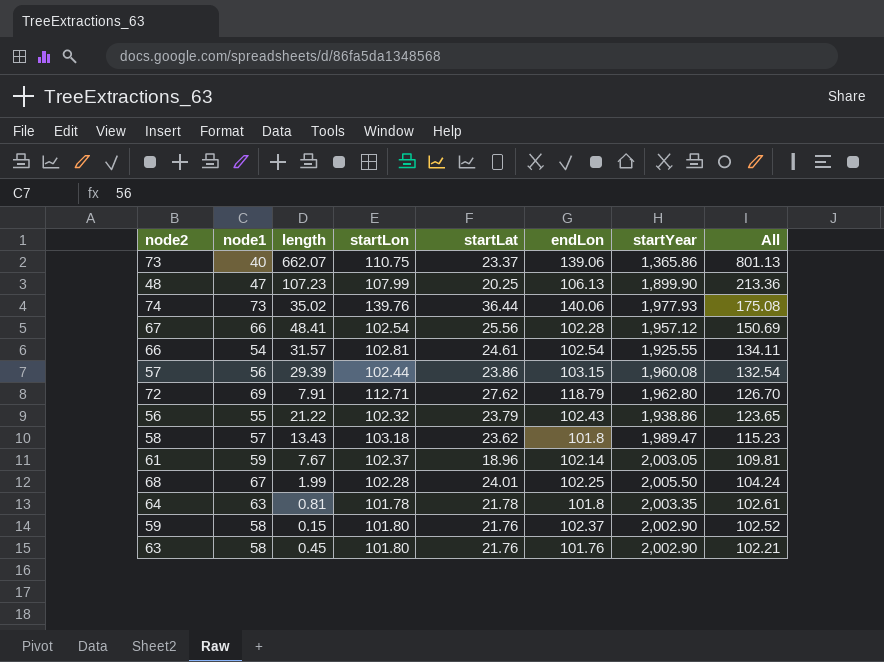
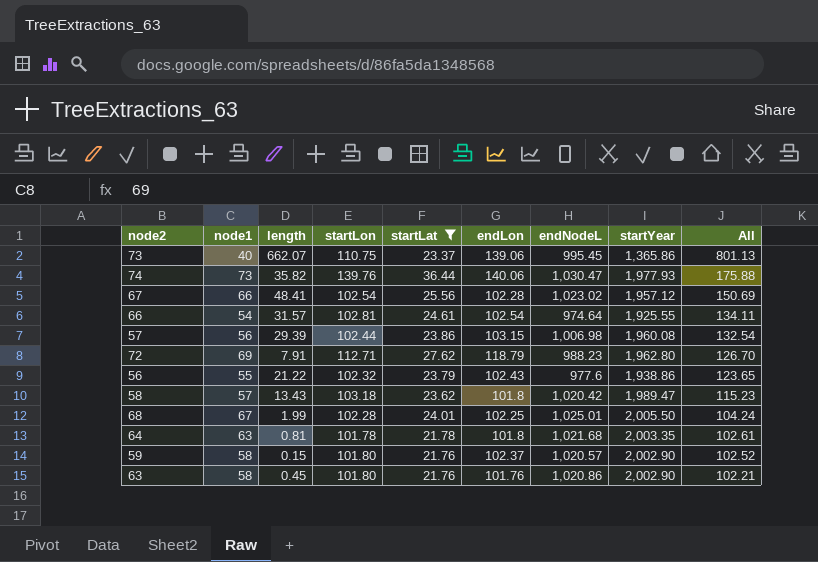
filter: none -> startLat >= 21.76
column endNodeL | position: none -> 7
74 | length: 35.02 -> 35.82
74 | All: 175.08 -> 175.88

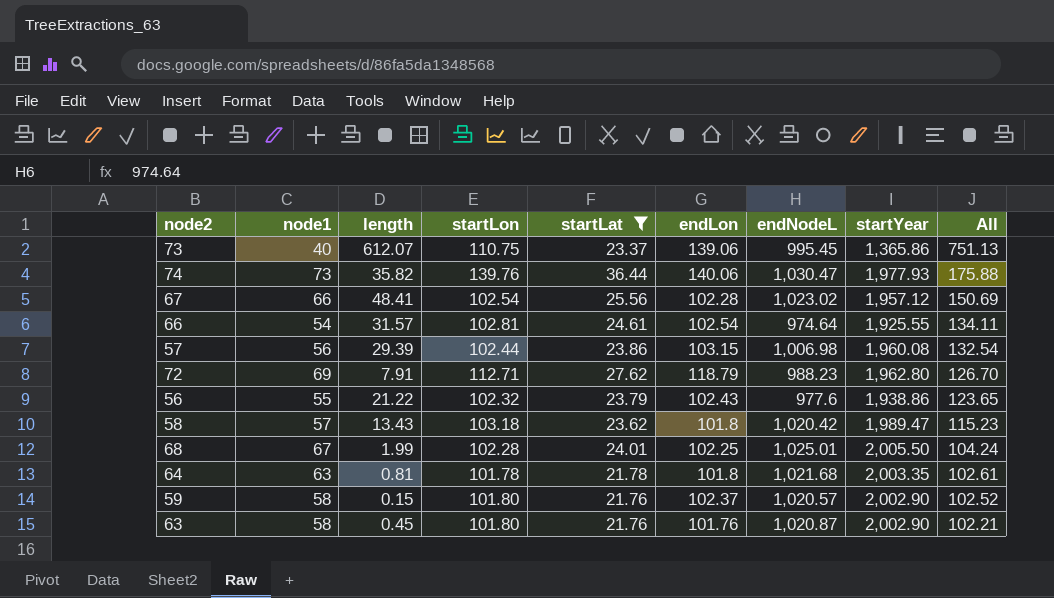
73 | length: 662.07 -> 612.07
73 | All: 801.13 -> 751.13
63 | endNodeL: 1,020.86 -> 1,020.87

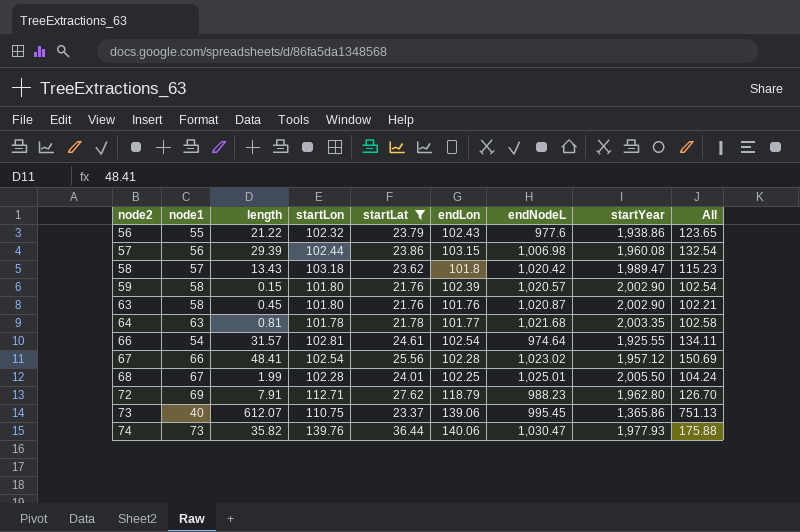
row order: All descending -> node2 ascending
59 | endLon: 102.37 -> 102.39
59 | All: 102.52 -> 102.54
64 | endLon: 101.8 -> 101.77
64 | All: 102.61 -> 102.58

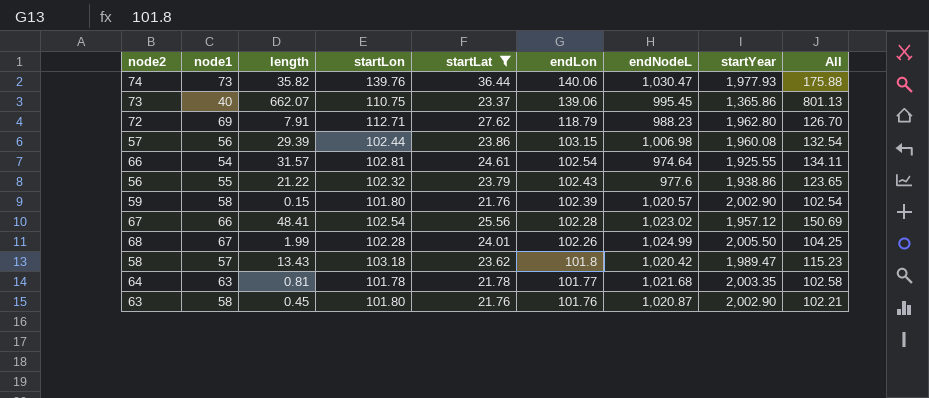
row order: node2 ascending -> endLon descending
73 | length: 612.07 -> 662.07
73 | All: 751.13 -> 801.13
68 | endLon: 102.25 -> 102.26
68 | endNodeL: 1,025.01 -> 1,024.99
68 | All: 104.24 -> 104.25

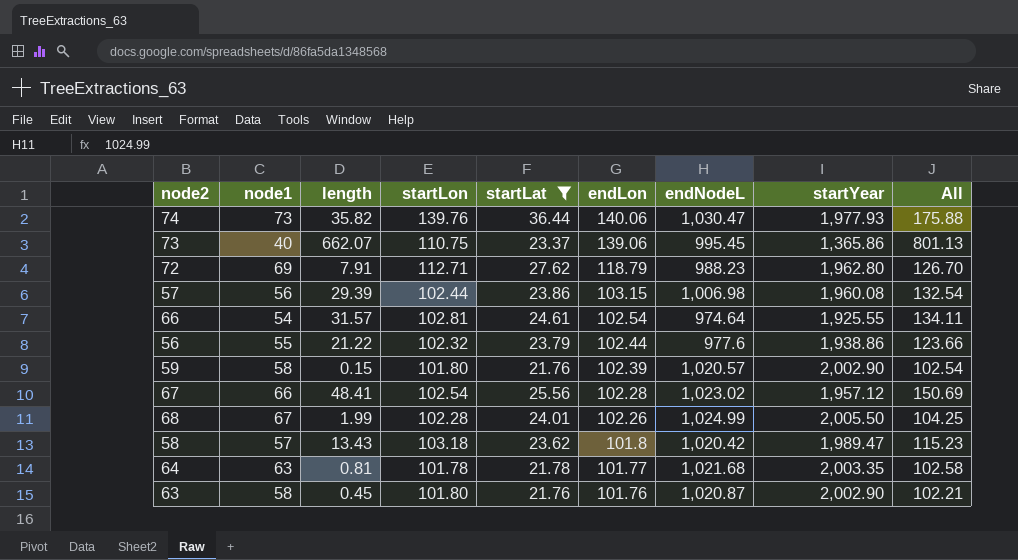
56 | endLon: 102.43 -> 102.44
56 | All: 123.65 -> 123.66

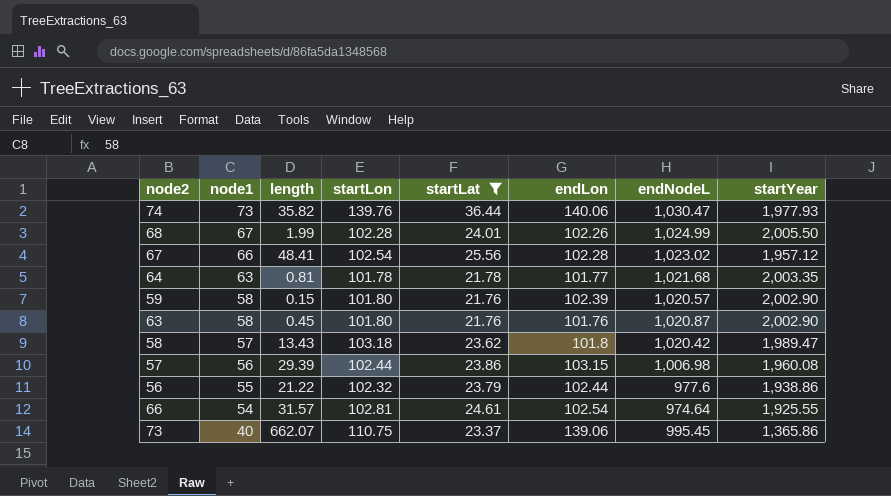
row order: endLon descending -> node1 descending
column All | formula: [length] + [endLon] -> none
row 72: 69 | 7.91 | 112.71 | 27.62 | 118.79 | 988.23 | 1,962.80 | 126.70 -> none

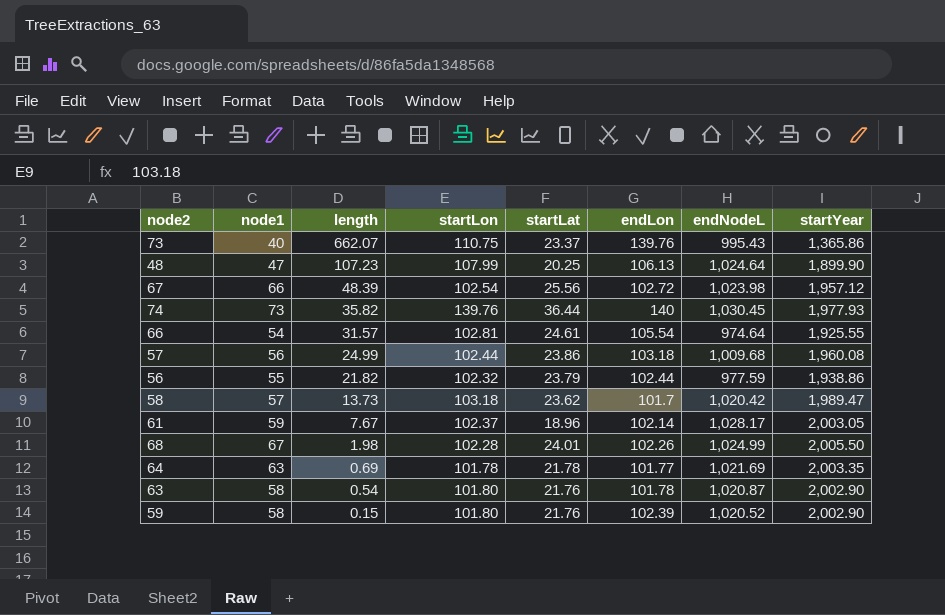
filter: startLat >= 21.76 -> none
row order: node1 descending -> length descending
73 | endLon: 139.06 -> 139.76
73 | endNodeL: 995.45 -> 995.43
67 | length: 48.41 -> 48.39
67 | endLon: 102.28 -> 102.72
67 | endNodeL: 1,023.02 -> 1,023.98
74 | endLon: 140.06 -> 140
74 | endNodeL: 1,030.47 -> 1,030.45
66 | endLon: 102.54 -> 105.54
57 | length: 29.39 -> 24.99
57 | endLon: 103.15 -> 103.18
57 | endNodeL: 1,006.98 -> 1,009.68
56 | length: 21.22 -> 21.82
56 | endNodeL: 977.6 -> 977.59
58 | length: 13.43 -> 13.73
58 | endLon: 101.8 -> 101.7
68 | length: 1.99 -> 1.98
64 | length: 0.81 -> 0.69
64 | endNodeL: 1,021.68 -> 1,021.69
63 | length: 0.45 -> 0.54
63 | endLon: 101.76 -> 101.78
59 | endNodeL: 1,020.57 -> 1,020.52

